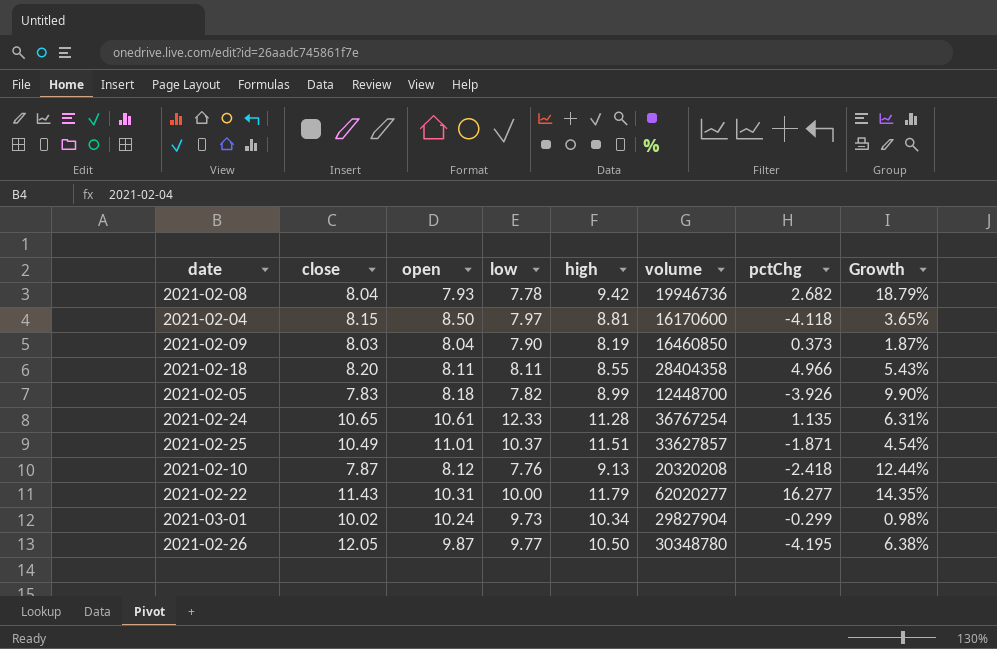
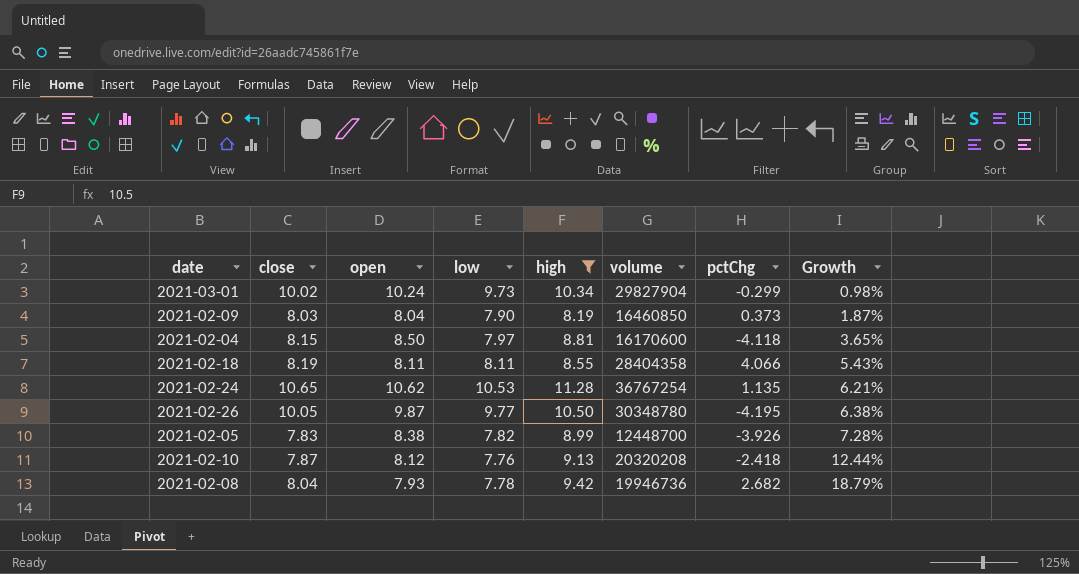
filter: none -> high <= 11.28
row order: none -> Growth ascending
2021-02-18 | close: 8.20 -> 8.19
2021-02-18 | pctChg: 4.966 -> 4.066
2021-02-24 | open: 10.61 -> 10.62
2021-02-24 | low: 12.33 -> 10.53
2021-02-24 | Growth: 6.31% -> 6.21%
2021-02-26 | close: 12.05 -> 10.05
2021-02-05 | open: 8.18 -> 8.38
2021-02-05 | Growth: 9.90% -> 7.28%

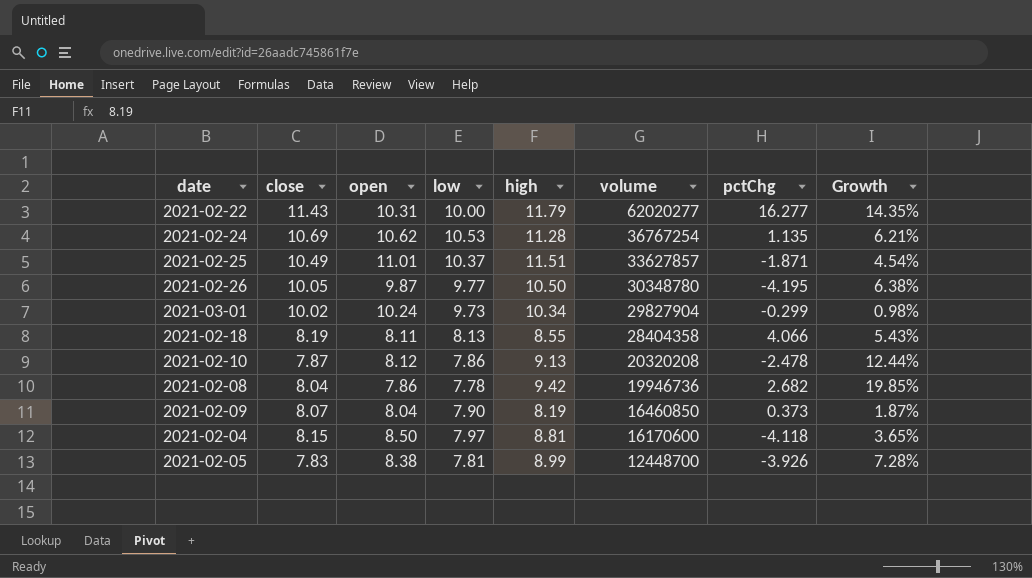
filter: high <= 11.28 -> none
row order: Growth ascending -> volume descending
2021-02-24 | close: 10.65 -> 10.69
2021-02-18 | low: 8.11 -> 8.13
2021-02-10 | low: 7.76 -> 7.86
2021-02-10 | pctChg: -2.418 -> -2.478
2021-02-08 | open: 7.93 -> 7.86
2021-02-08 | Growth: 18.79% -> 19.85%
2021-02-09 | close: 8.03 -> 8.07
2021-02-05 | low: 7.82 -> 7.81

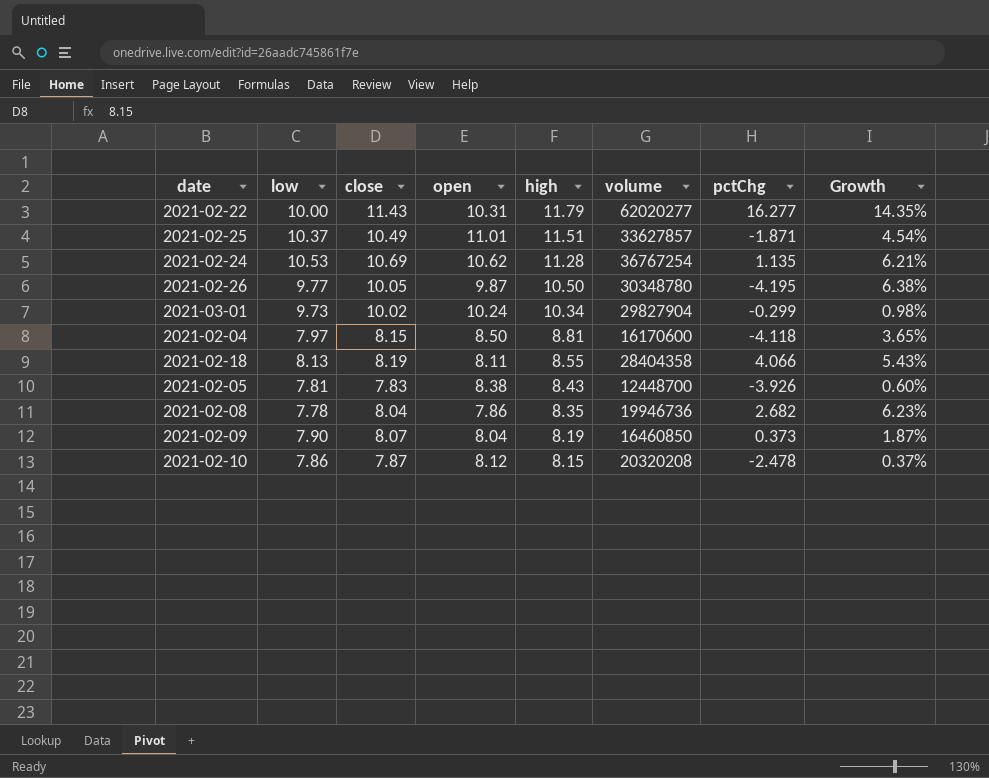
row order: volume descending -> high descending
column low | position: 4 -> 2
2021-02-05 | high: 8.99 -> 8.43
2021-02-05 | Growth: 7.28% -> 0.60%
2021-02-08 | high: 9.42 -> 8.35
2021-02-08 | Growth: 19.85% -> 6.23%
2021-02-10 | high: 9.13 -> 8.15
2021-02-10 | Growth: 12.44% -> 0.37%

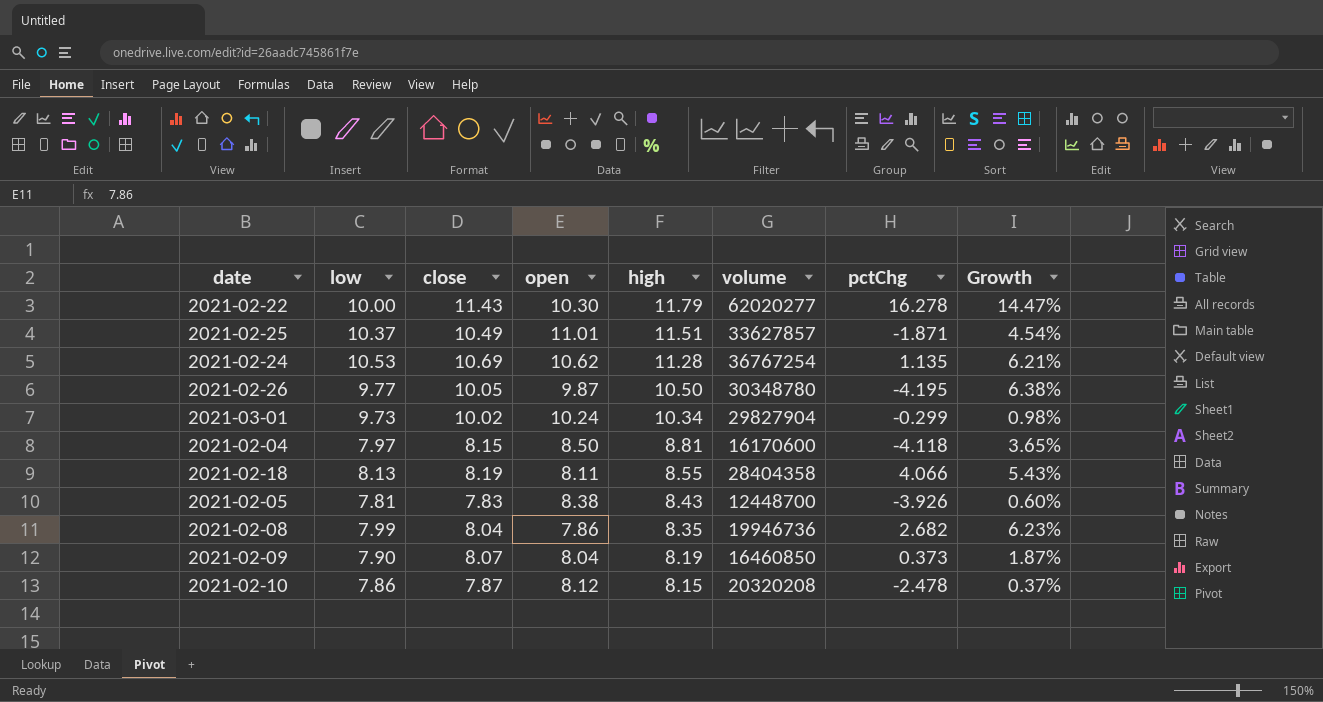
2021-02-22 | open: 10.31 -> 10.30
2021-02-22 | pctChg: 16.277 -> 16.278
2021-02-22 | Growth: 14.35% -> 14.47%
2021-02-08 | low: 7.78 -> 7.99

